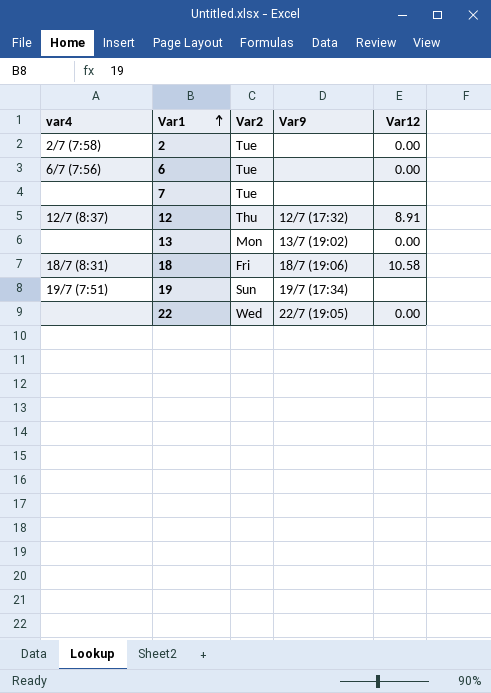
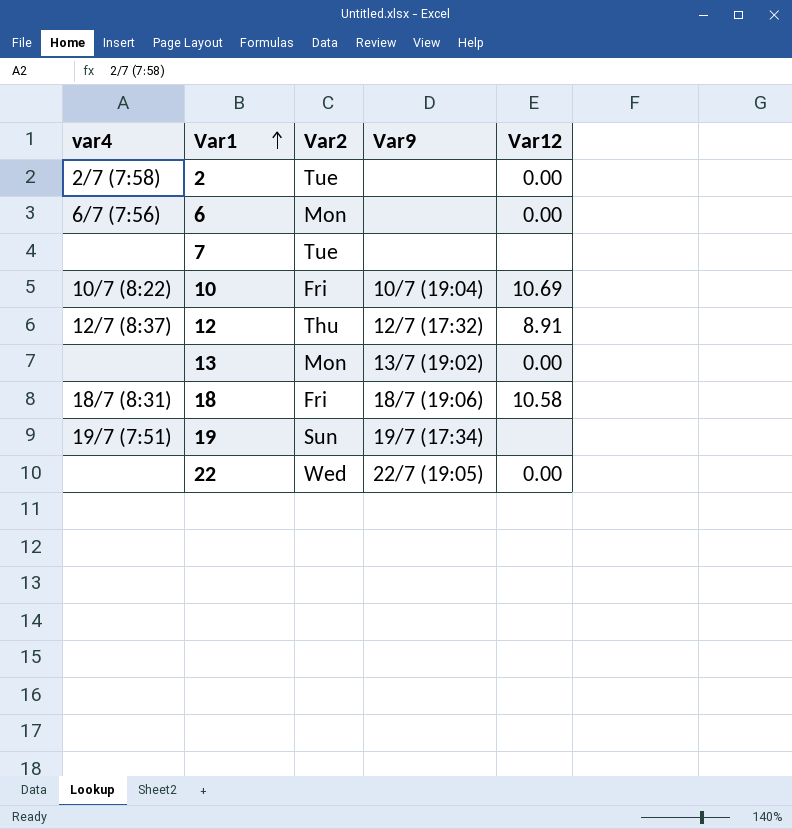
6 | Var2: Tue -> Mon
row 10: none -> 10/7 (8:22) | Fri | 10/7 (19:04) | 10.69

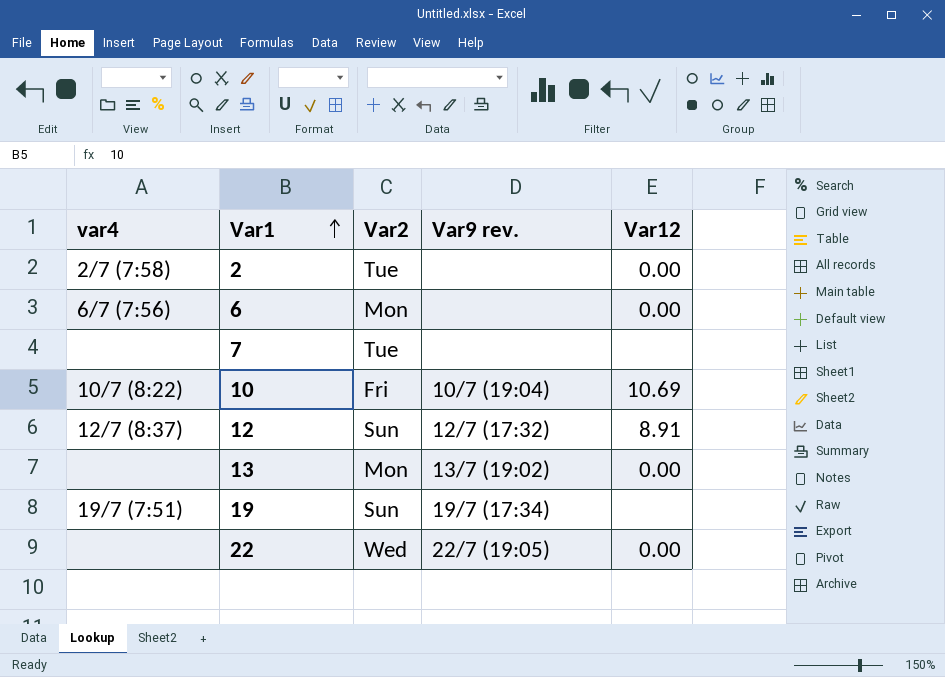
column name: Var9 -> Var9 rev.
row 18: 18/7 (8:31) | Fri | 18/7 (19:06) | 10.58 -> none
12 | Var2: Thu -> Sun

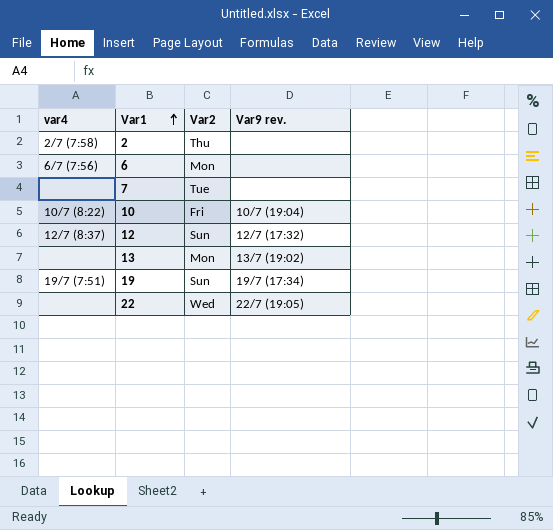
column Var12 | position: 5 -> none
2 | Var2: Tue -> Thu

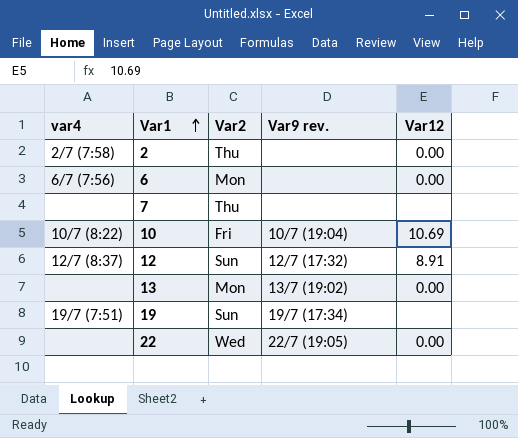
column Var12 | position: none -> 5
7 | Var2: Tue -> Thu

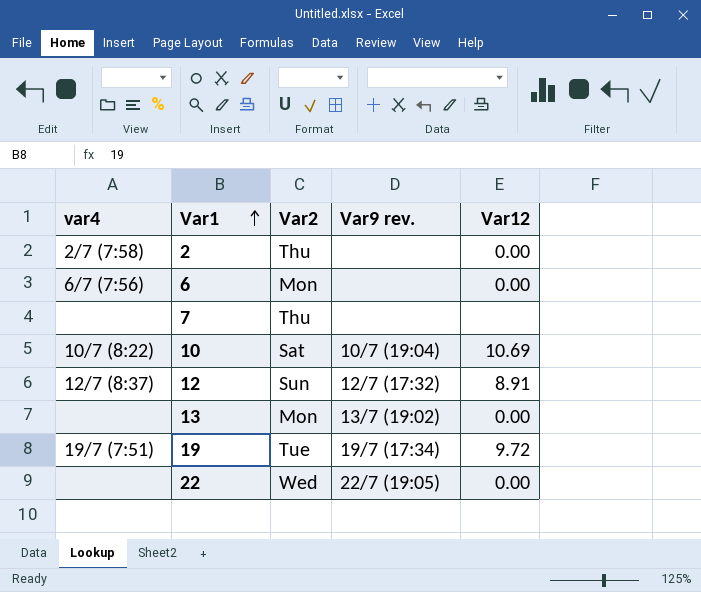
10 | Var2: Fri -> Sat
19 | Var2: Sun -> Tue
19 | Var12: none -> 9.72

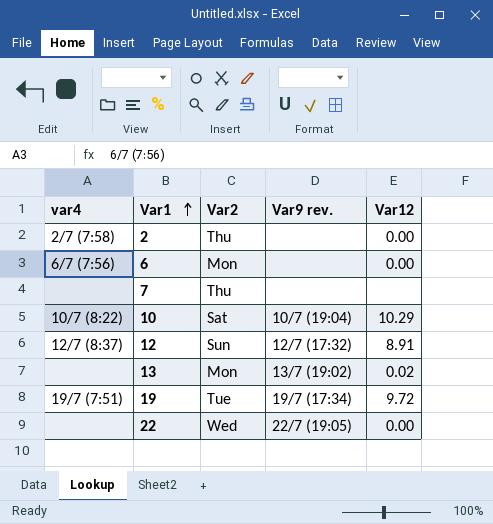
10 | Var12: 10.69 -> 10.29
13 | Var12: 0.00 -> 0.02

